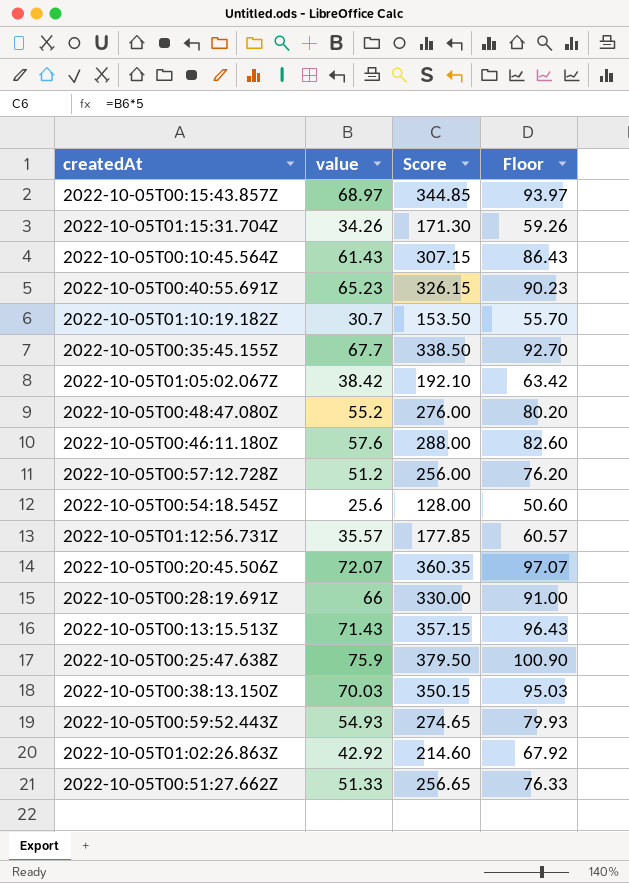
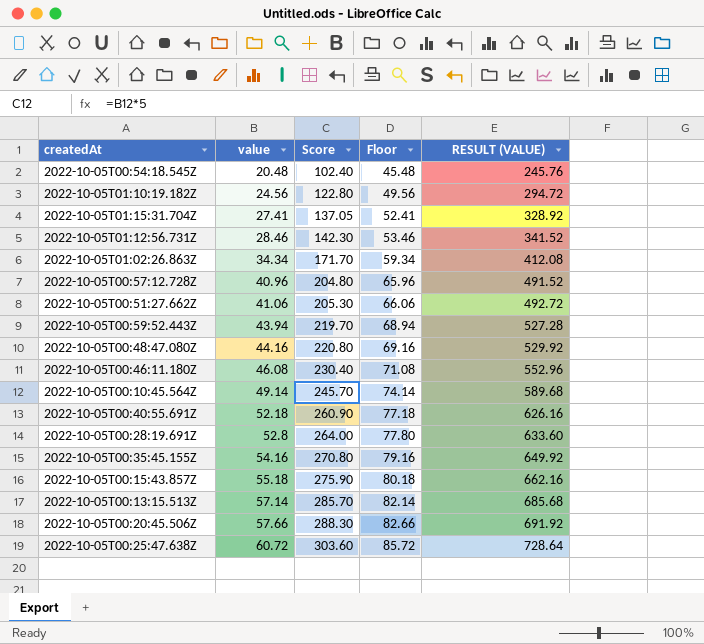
row order: none -> value ascending
column RESULT (VALUE) | formula: none -> [value] * 12
row 2022-10-05T01:05:02.067Z: 38.42 | 192.10 | 63.42 -> none
row 2022-10-05T00:38:13.150Z: 70.03 | 350.15 | 95.03 -> none
2022-10-05T00:54:18.545Z | value: 25.6 -> 20.48
2022-10-05T00:54:18.545Z | Score: 128.00 -> 102.40
2022-10-05T00:54:18.545Z | Floor: 50.60 -> 45.48
2022-10-05T01:10:19.182Z | value: 30.7 -> 24.56
2022-10-05T01:10:19.182Z | Score: 153.50 -> 122.80
2022-10-05T01:10:19.182Z | Floor: 55.70 -> 49.56
2022-10-05T01:15:31.704Z | value: 34.26 -> 27.41
2022-10-05T01:15:31.704Z | Score: 171.30 -> 137.05
2022-10-05T01:15:31.704Z | Floor: 59.26 -> 52.41
2022-10-05T01:12:56.731Z | value: 35.57 -> 28.46
2022-10-05T01:12:56.731Z | Score: 177.85 -> 142.30
2022-10-05T01:12:56.731Z | Floor: 60.57 -> 53.46
2022-10-05T01:02:26.863Z | value: 42.92 -> 34.34
2022-10-05T01:02:26.863Z | Score: 214.60 -> 171.70
2022-10-05T01:02:26.863Z | Floor: 67.92 -> 59.34
2022-10-05T00:57:12.728Z | value: 51.2 -> 40.96
2022-10-05T00:57:12.728Z | Score: 256.00 -> 204.80
2022-10-05T00:57:12.728Z | Floor: 76.20 -> 65.96
2022-10-05T00:51:27.662Z | value: 51.33 -> 41.06
2022-10-05T00:51:27.662Z | Score: 256.65 -> 205.30
2022-10-05T00:51:27.662Z | Floor: 76.33 -> 66.06
2022-10-05T00:59:52.443Z | value: 54.93 -> 43.94
2022-10-05T00:59:52.443Z | Score: 274.65 -> 219.70
2022-10-05T00:59:52.443Z | Floor: 79.93 -> 68.94
2022-10-05T00:48:47.080Z | value: 55.2 -> 44.16
2022-10-05T00:48:47.080Z | Score: 276.00 -> 220.80
2022-10-05T00:48:47.080Z | Floor: 80.20 -> 69.16
2022-10-05T00:46:11.180Z | value: 57.6 -> 46.08
2022-10-05T00:46:11.180Z | Score: 288.00 -> 230.40
2022-10-05T00:46:11.180Z | Floor: 82.60 -> 71.08
2022-10-05T00:10:45.564Z | value: 61.43 -> 49.14
2022-10-05T00:10:45.564Z | Score: 307.15 -> 245.70
2022-10-05T00:10:45.564Z | Floor: 86.43 -> 74.14
2022-10-05T00:40:55.691Z | value: 65.23 -> 52.18
2022-10-05T00:40:55.691Z | Score: 326.15 -> 260.90
2022-10-05T00:40:55.691Z | Floor: 90.23 -> 77.18
2022-10-05T00:28:19.691Z | value: 66 -> 52.8
2022-10-05T00:28:19.691Z | Score: 330.00 -> 264.00
2022-10-05T00:28:19.691Z | Floor: 91.00 -> 77.80
2022-10-05T00:35:45.155Z | value: 67.7 -> 54.16
2022-10-05T00:35:45.155Z | Score: 338.50 -> 270.80
2022-10-05T00:35:45.155Z | Floor: 92.70 -> 79.16
2022-10-05T00:15:43.857Z | value: 68.97 -> 55.18
2022-10-05T00:15:43.857Z | Score: 344.85 -> 275.90
2022-10-05T00:15:43.857Z | Floor: 93.97 -> 80.18
2022-10-05T00:13:15.513Z | value: 71.43 -> 57.14
2022-10-05T00:13:15.513Z | Score: 357.15 -> 285.70
2022-10-05T00:13:15.513Z | Floor: 96.43 -> 82.14
2022-10-05T00:20:45.506Z | value: 72.07 -> 57.66
2022-10-05T00:20:45.506Z | Score: 360.35 -> 288.30
2022-10-05T00:20:45.506Z | Floor: 97.07 -> 82.66
2022-10-05T00:25:47.638Z | value: 75.9 -> 60.72
2022-10-05T00:25:47.638Z | Score: 379.50 -> 303.60
2022-10-05T00:25:47.638Z | Floor: 100.90 -> 85.72

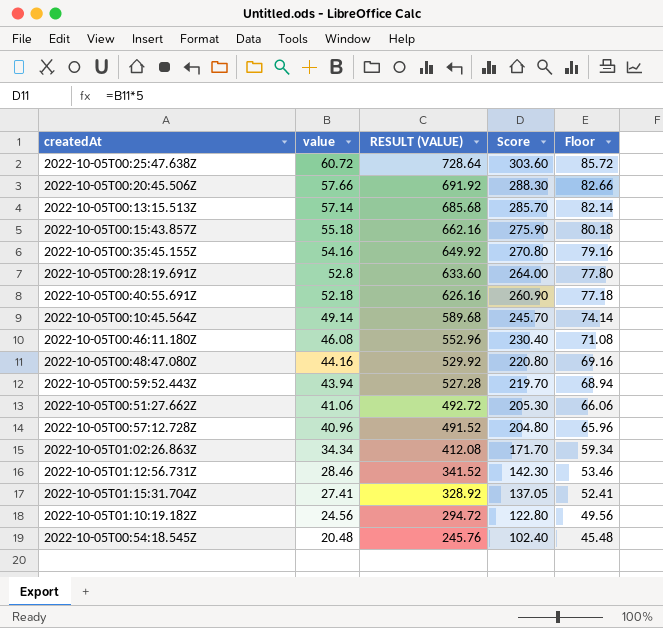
row order: value ascending -> value descending
column RESULT (VALUE) | position: 5 -> 3

